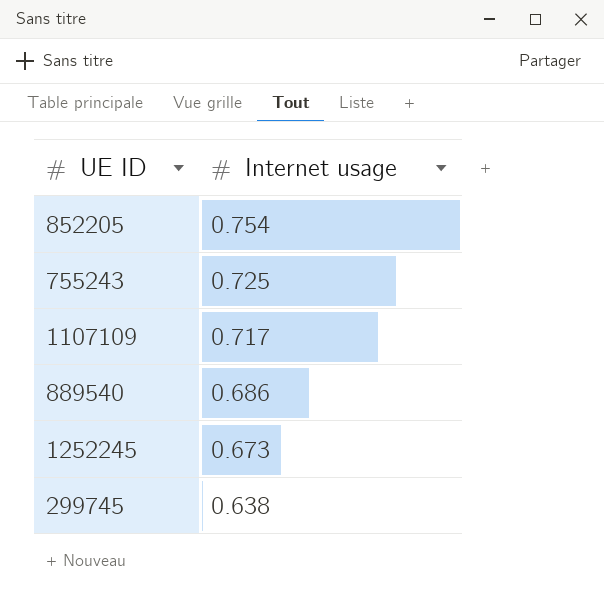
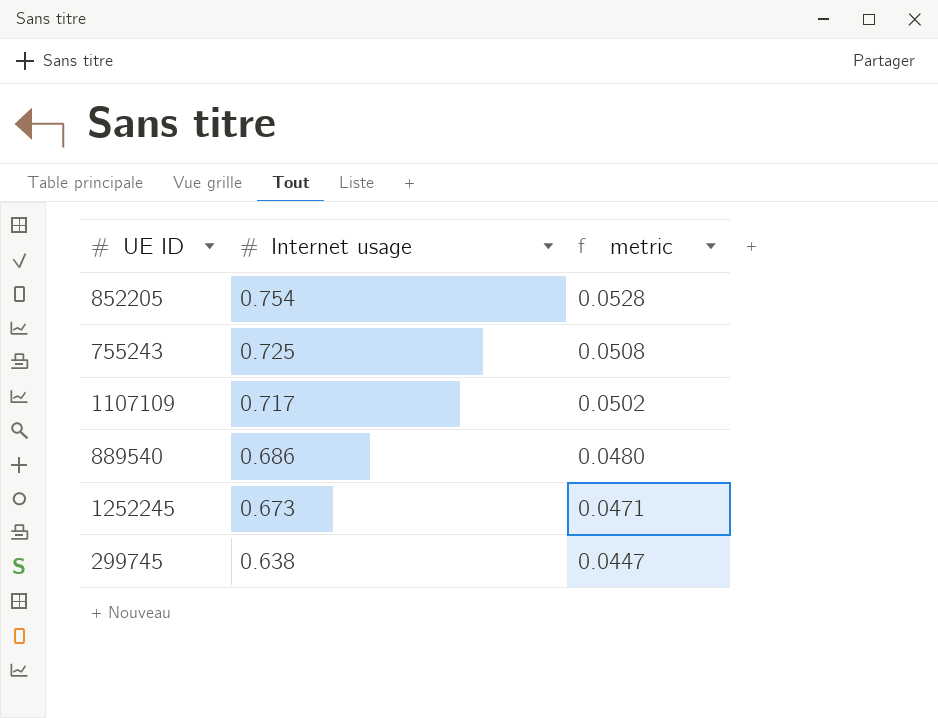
column metric | formula: none -> [Internet usage] * 0.07

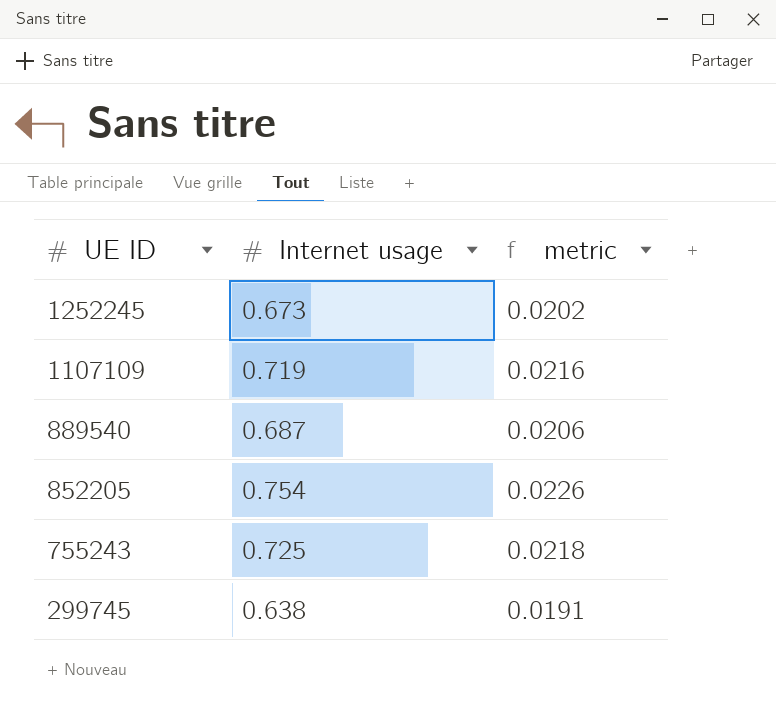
row order: Internet usage descending -> UE ID descending
column metric | formula: [Internet usage] * 0.07 -> [Internet usage] * 0.03
1107109 | Internet usage: 0.717 -> 0.719
889540 | Internet usage: 0.686 -> 0.687

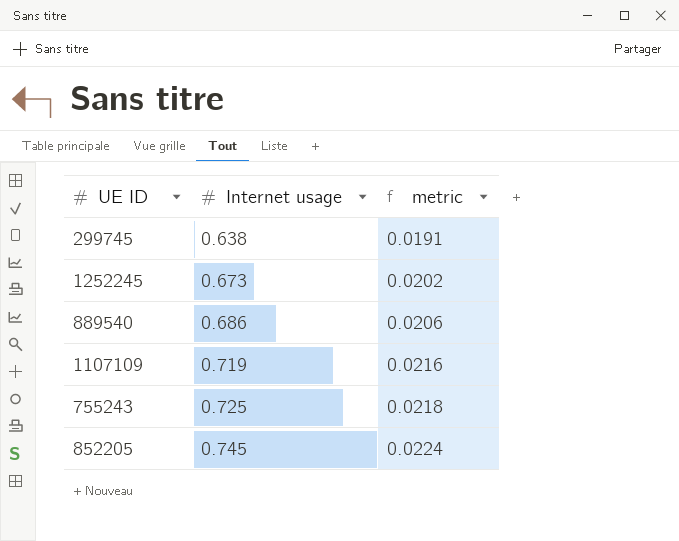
row order: UE ID descending -> Internet usage ascending
889540 | Internet usage: 0.687 -> 0.686
852205 | Internet usage: 0.754 -> 0.745
852205 | metric: 0.0226 -> 0.0224

